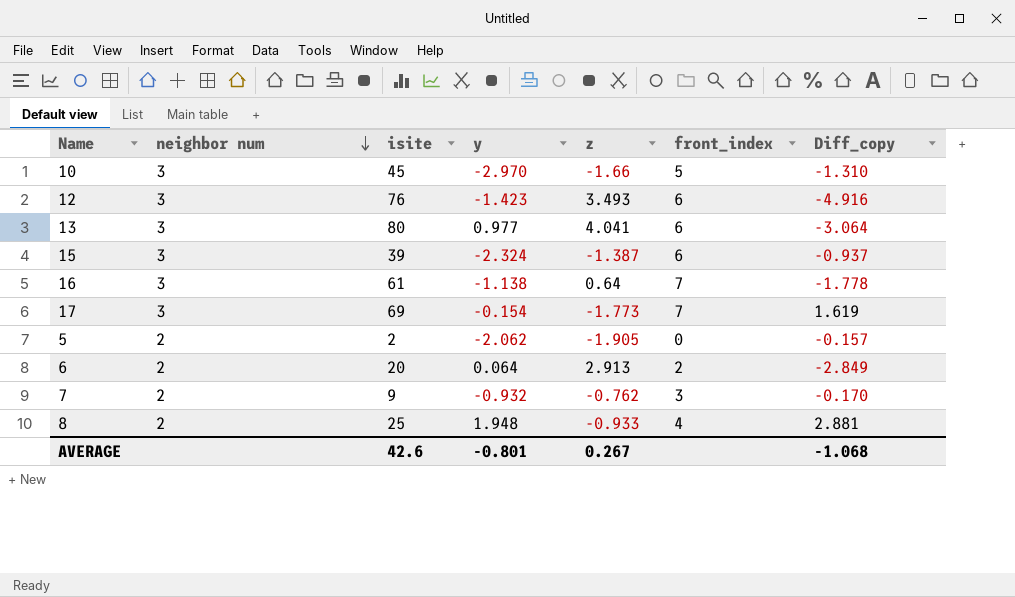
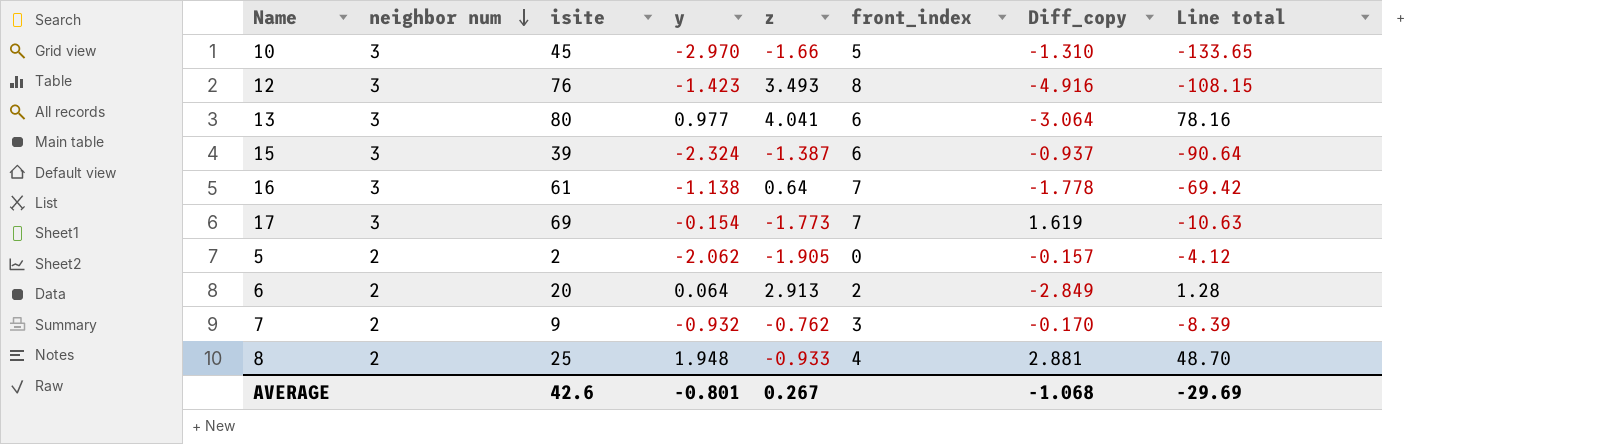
column Line total | formula: none -> [isite] * [y]
12 | front_index: 6 -> 8

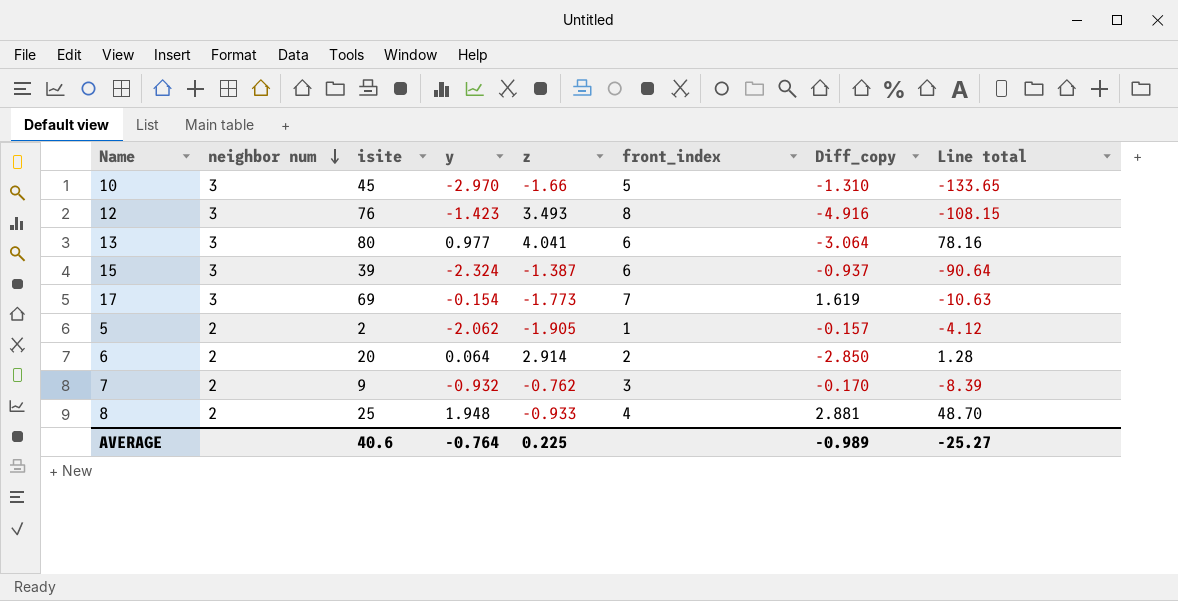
row 16: 3 | 61 | -1.138 | 0.64 | 7 | -1.778 | -69.42 -> none
5 | front_index: 0 -> 1
6 | z: 2.913 -> 2.914
6 | Diff_copy: -2.849 -> -2.850
AVERAGE | isite: 42.6 -> 40.6
AVERAGE | y: -0.801 -> -0.764
AVERAGE | z: 0.267 -> 0.225
AVERAGE | Diff_copy: -1.068 -> -0.989
AVERAGE | Line total: -29.69 -> -25.27

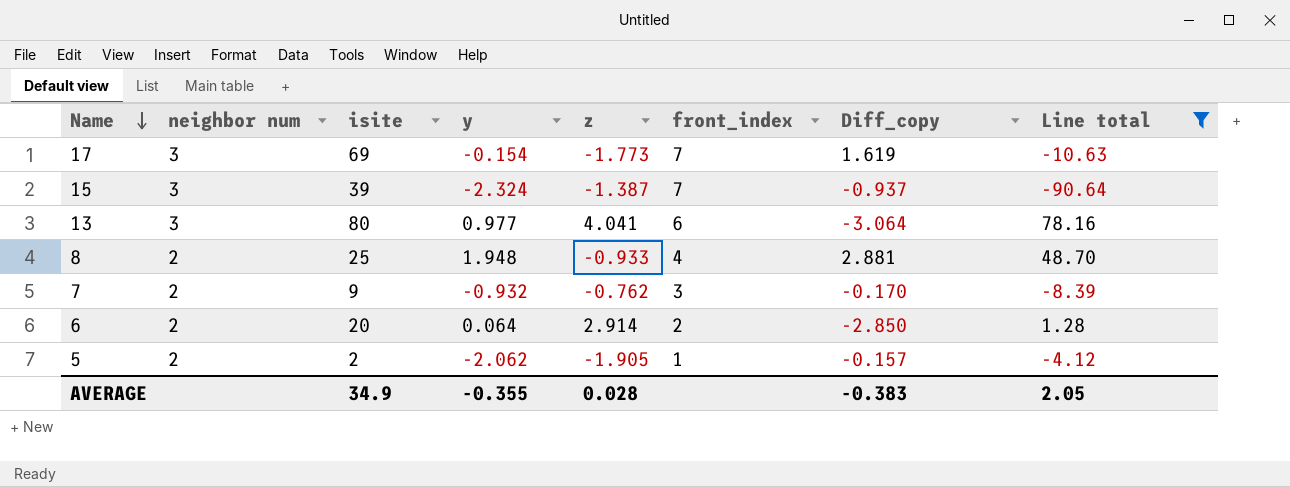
filter: none -> Line total >= -90.64
row order: neighbor num descending -> Name descending
15 | front_index: 6 -> 7
AVERAGE | isite: 40.6 -> 34.9
AVERAGE | y: -0.764 -> -0.355
AVERAGE | z: 0.225 -> 0.028
AVERAGE | Diff_copy: -0.989 -> -0.383
AVERAGE | Line total: -25.27 -> 2.05

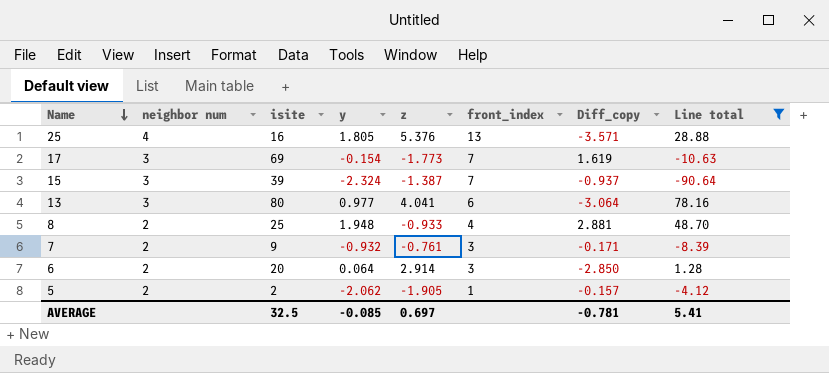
row 25: none -> 4 | 16 | 1.805 | 5.376 | 13 | -3.571 | 28.88
7 | z: -0.762 -> -0.761
7 | Diff_copy: -0.170 -> -0.171
6 | front_index: 2 -> 3
AVERAGE | isite: 34.9 -> 32.5
AVERAGE | y: -0.355 -> -0.085
AVERAGE | z: 0.028 -> 0.697
AVERAGE | Diff_copy: -0.383 -> -0.781
AVERAGE | Line total: 2.05 -> 5.41

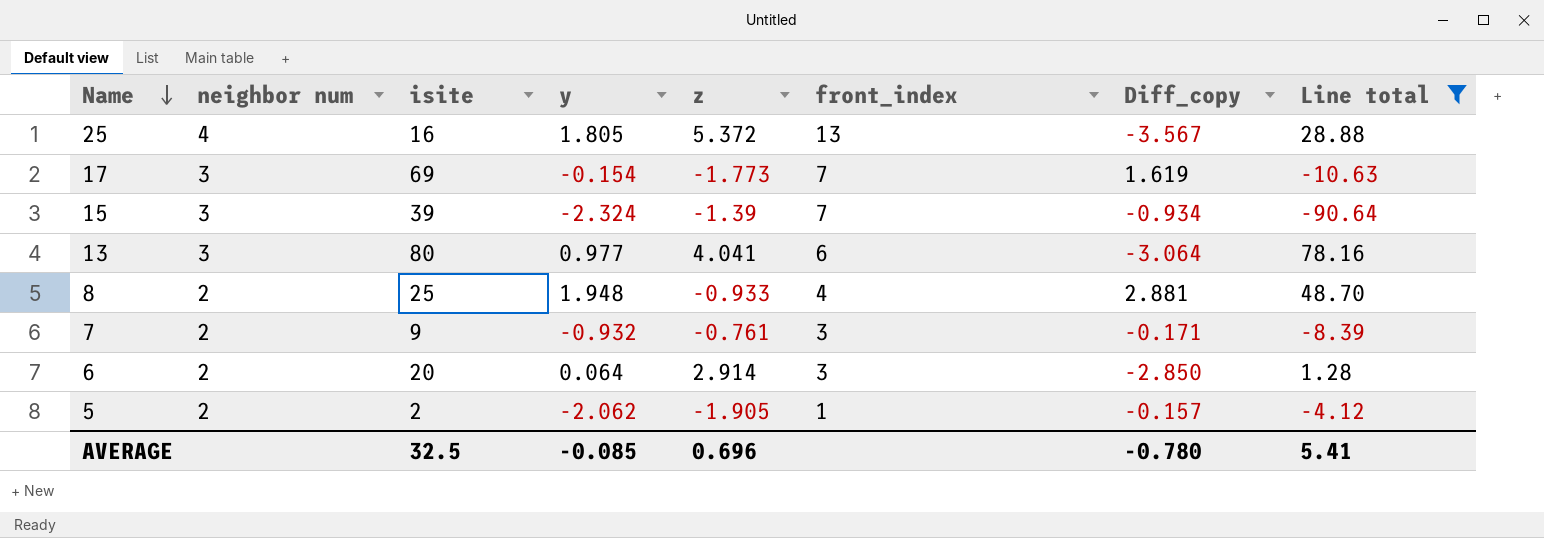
25 | z: 5.376 -> 5.372
25 | Diff_copy: -3.571 -> -3.567
15 | z: -1.387 -> -1.39
15 | Diff_copy: -0.937 -> -0.934
AVERAGE | z: 0.697 -> 0.696
AVERAGE | Diff_copy: -0.781 -> -0.780

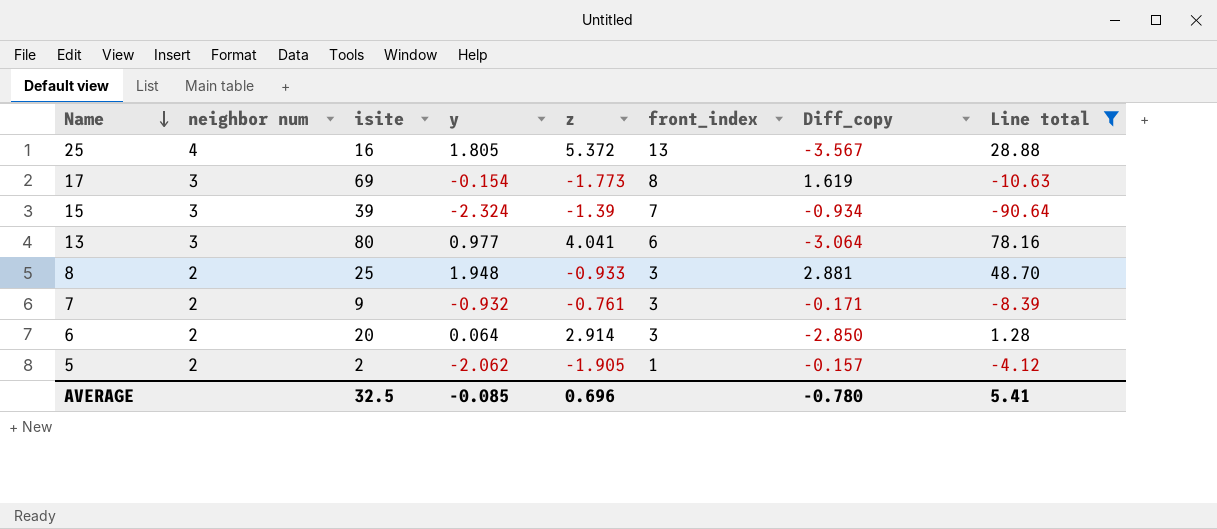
17 | front_index: 7 -> 8
8 | front_index: 4 -> 3

